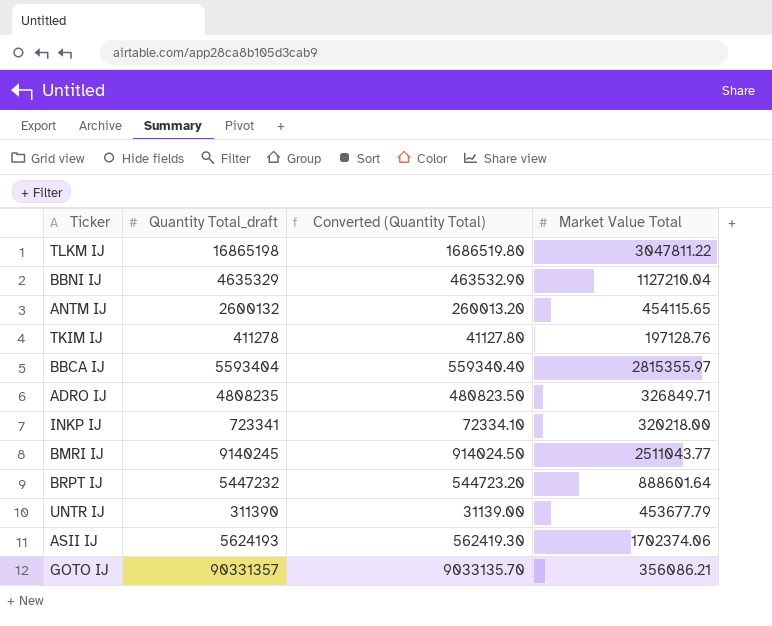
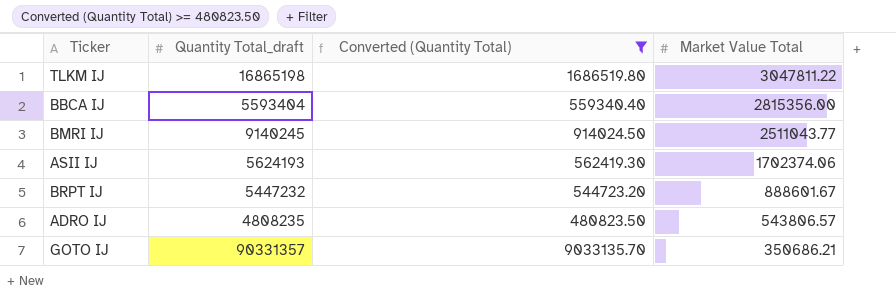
filter: none -> Converted (Quantity Total) >= 480823.50
row order: none -> Market Value Total descending
BBCA IJ | Market Value Total: 2815355.97 -> 2815356.00
BRPT IJ | Market Value Total: 888601.64 -> 888601.67
ADRO IJ | Market Value Total: 326849.71 -> 543806.57
GOTO IJ | Market Value Total: 356086.21 -> 350686.21

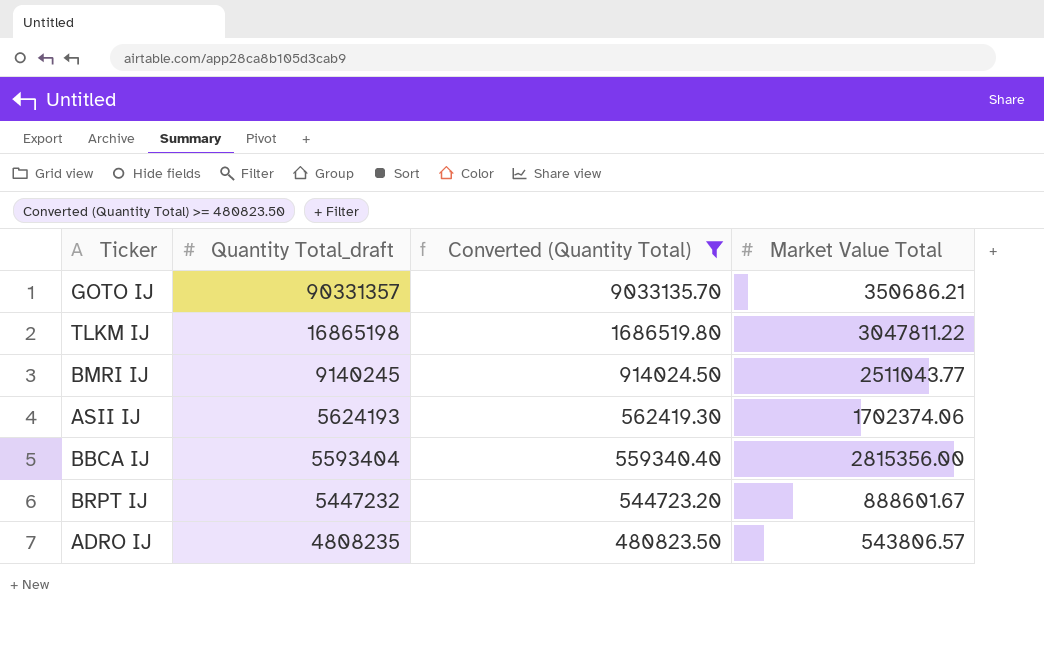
row order: Market Value Total descending -> Quantity Total_draft descending

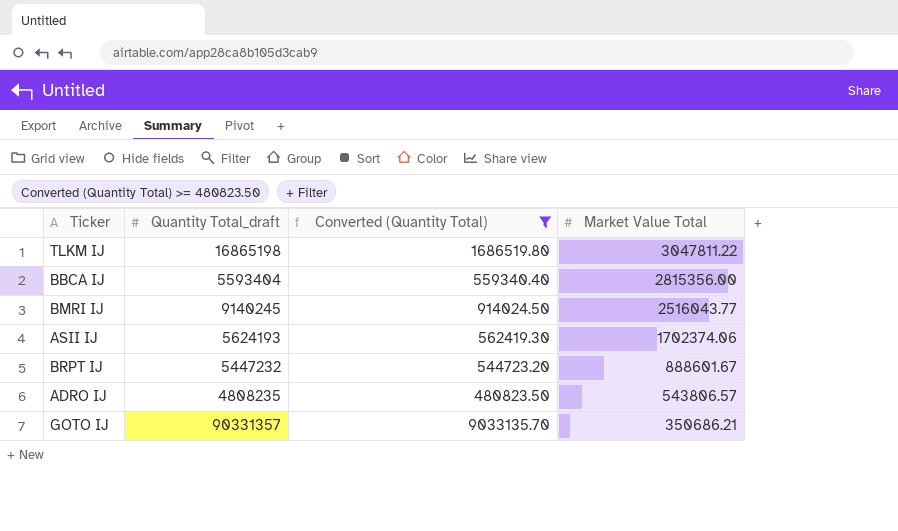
row order: Quantity Total_draft descending -> Market Value Total descending
BMRI IJ | Market Value Total: 2511043.77 -> 2516043.77

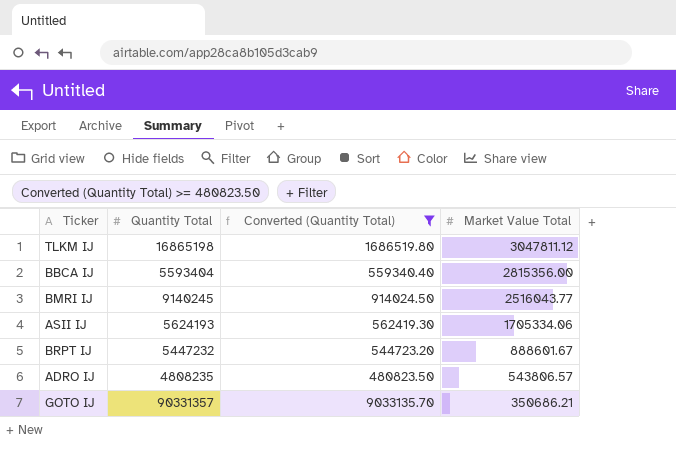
column name: Quantity Total_draft -> Quantity Total
TLKM IJ | Market Value Total: 3047811.22 -> 3047811.12
ASII IJ | Market Value Total: 1702374.06 -> 1705334.06

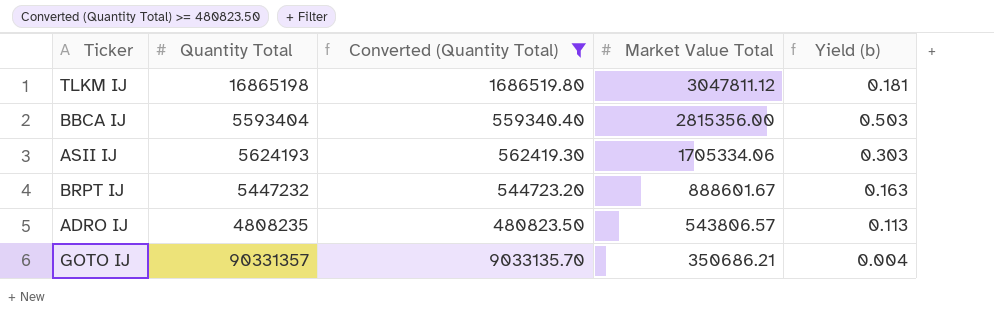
column Yield (b) | formula: none -> [Market Value Total] / [Quantity Total]
row BMRI IJ: 9140245 | 914024.50 | 2516043.77 -> none

